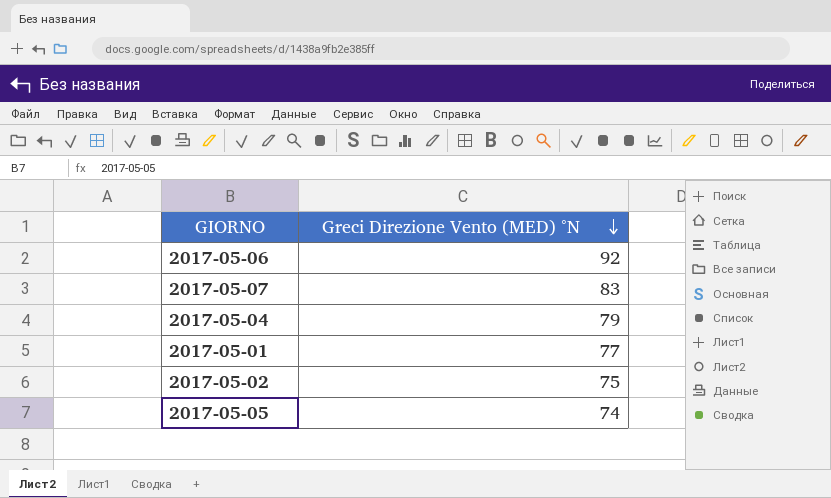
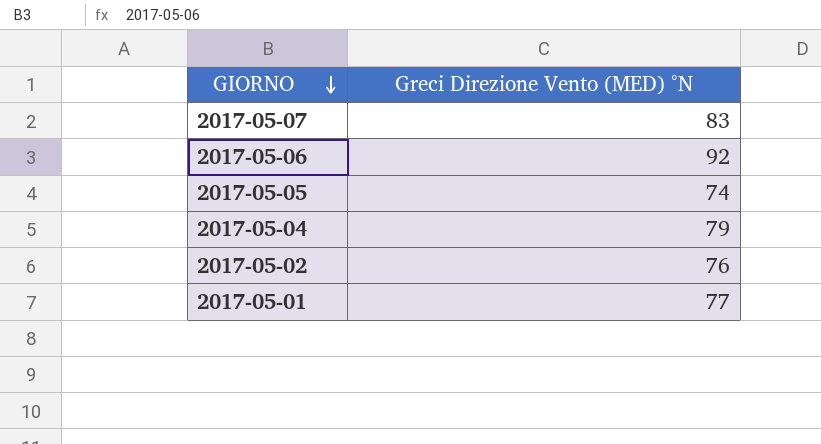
row order: Greci Direzione Vento (MED) °N descending -> GIORNO descending
2017-05-02 | Greci Direzione Vento (MED) °N: 75 -> 76

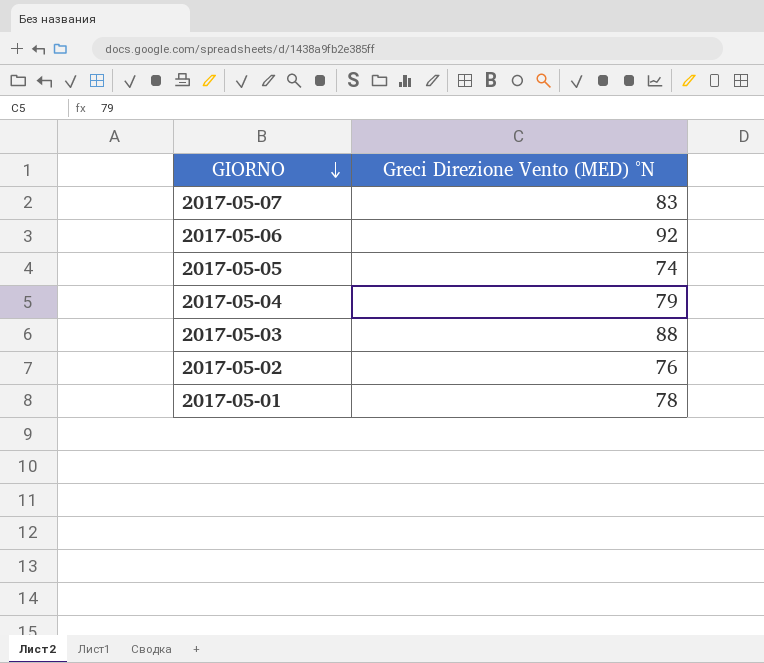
row 2017-05-03: none -> 88
2017-05-01 | Greci Direzione Vento (MED) °N: 77 -> 78

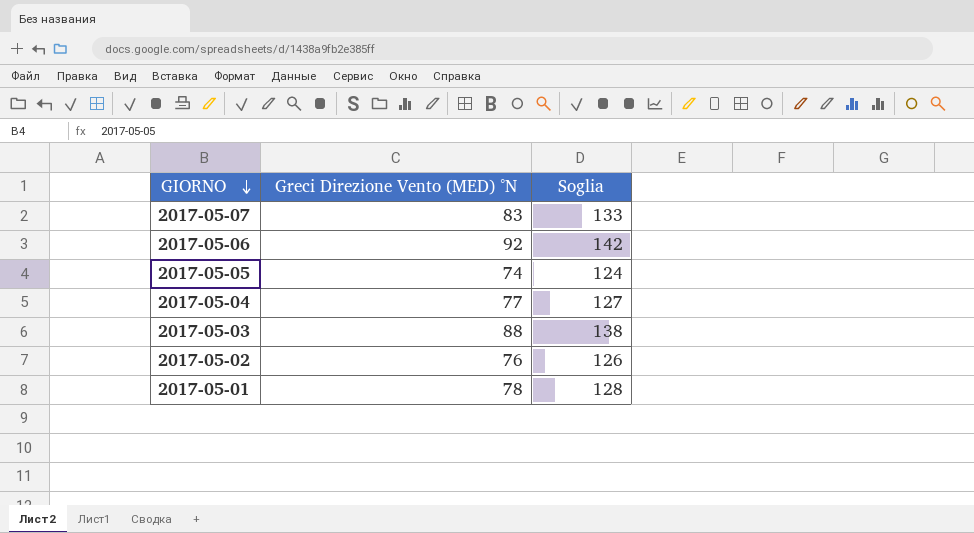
column Soglia | formula: none -> [Greci Direzione Vento (MED) °N] + 50
2017-05-04 | Greci Direzione Vento (MED) °N: 79 -> 77

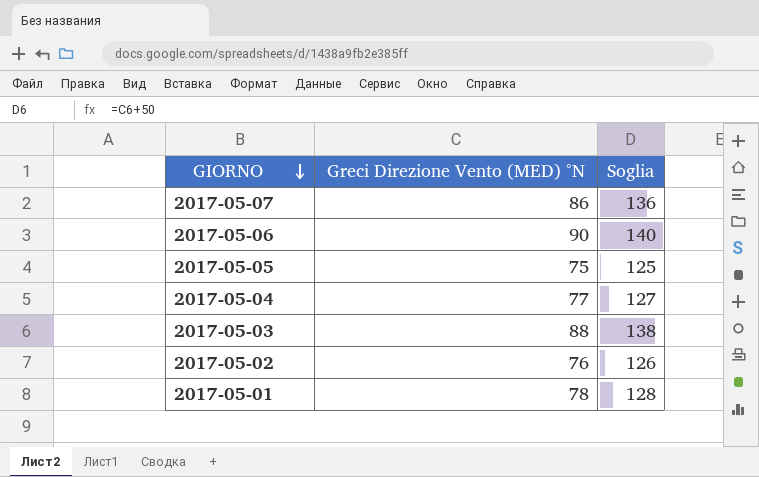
2017-05-07 | Greci Direzione Vento (MED) °N: 83 -> 86
2017-05-07 | Soglia: 133 -> 136
2017-05-06 | Greci Direzione Vento (MED) °N: 92 -> 90
2017-05-06 | Soglia: 142 -> 140
2017-05-05 | Greci Direzione Vento (MED) °N: 74 -> 75
2017-05-05 | Soglia: 124 -> 125

